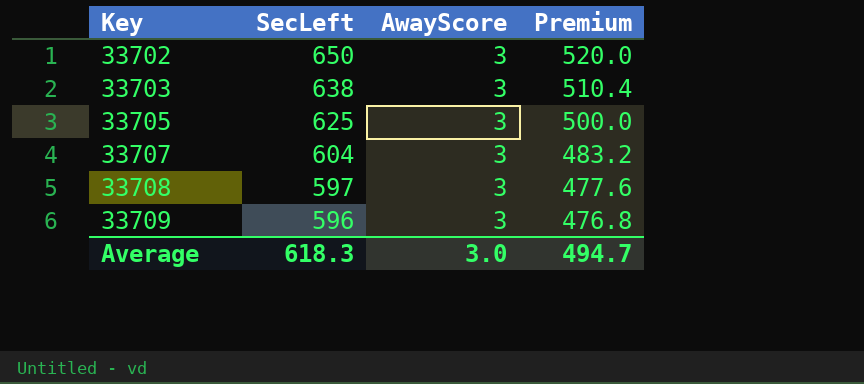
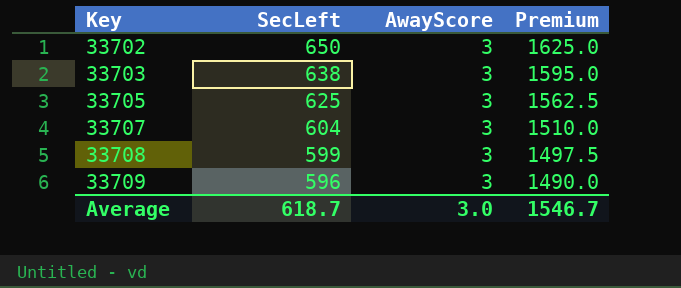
column Premium | formula: [SecLeft] * 0.8 -> [SecLeft] * 2.5
33708 | SecLeft: 597 -> 599
Average | SecLeft: 618.3 -> 618.7
Average | Premium: 494.7 -> 1546.7

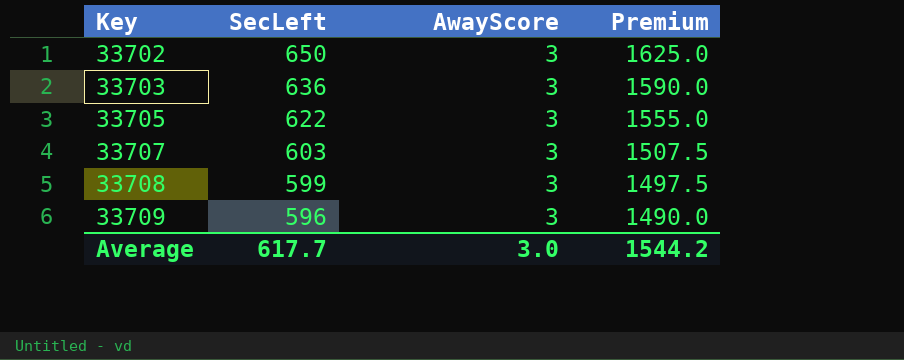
33703 | SecLeft: 638 -> 636
33703 | Premium: 1595.0 -> 1590.0
33705 | SecLeft: 625 -> 622
33705 | Premium: 1562.5 -> 1555.0
33707 | SecLeft: 604 -> 603
33707 | Premium: 1510.0 -> 1507.5
Average | SecLeft: 618.7 -> 617.7
Average | Premium: 1546.7 -> 1544.2

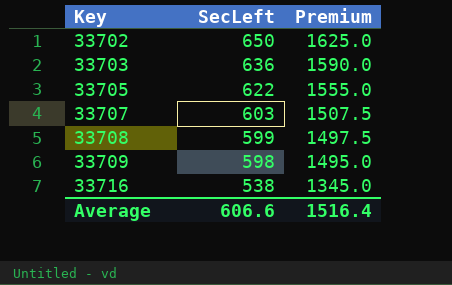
column AwayScore | position: 3 -> none
33709 | SecLeft: 596 -> 598
33709 | Premium: 1490.0 -> 1495.0
row 33716: none -> 538 | 1345.0
Average | SecLeft: 617.7 -> 606.6
Average | Premium: 1544.2 -> 1516.4

